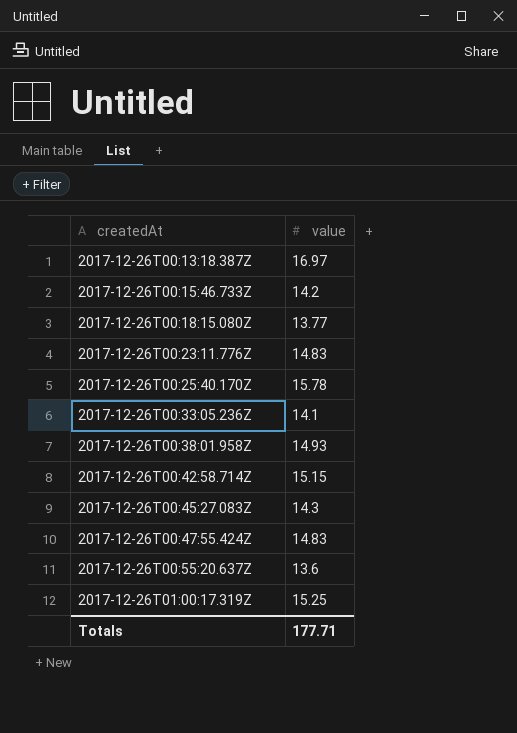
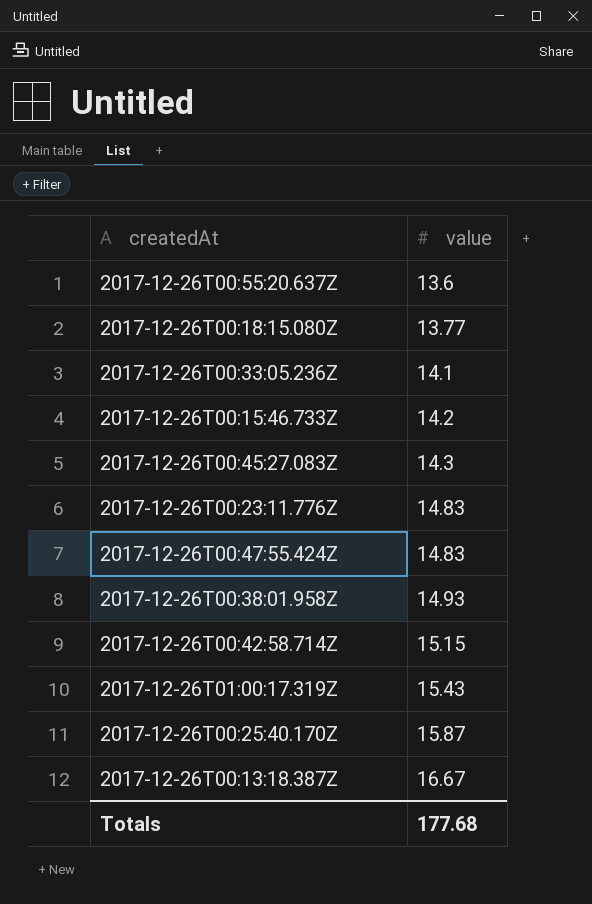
row order: createdAt ascending -> value ascending
2017-12-26T01:00:17.319Z | value: 15.25 -> 15.43
2017-12-26T00:25:40.170Z | value: 15.78 -> 15.87
2017-12-26T00:13:18.387Z | value: 16.97 -> 16.67
Totals | value: 177.71 -> 177.68

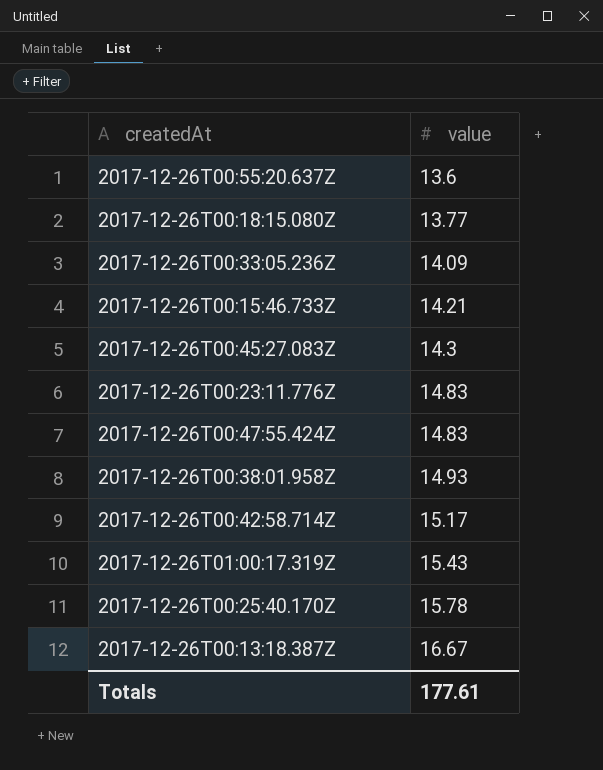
2017-12-26T00:33:05.236Z | value: 14.1 -> 14.09
2017-12-26T00:15:46.733Z | value: 14.2 -> 14.21
2017-12-26T00:42:58.714Z | value: 15.15 -> 15.17
2017-12-26T00:25:40.170Z | value: 15.87 -> 15.78
Totals | value: 177.68 -> 177.61

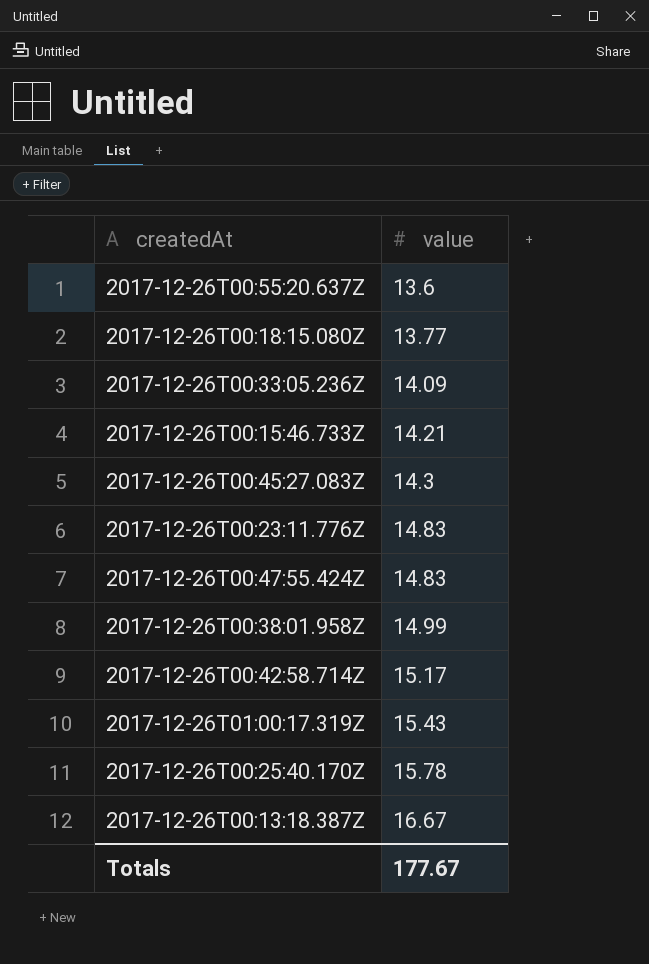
2017-12-26T00:38:01.958Z | value: 14.93 -> 14.99
Totals | value: 177.61 -> 177.67

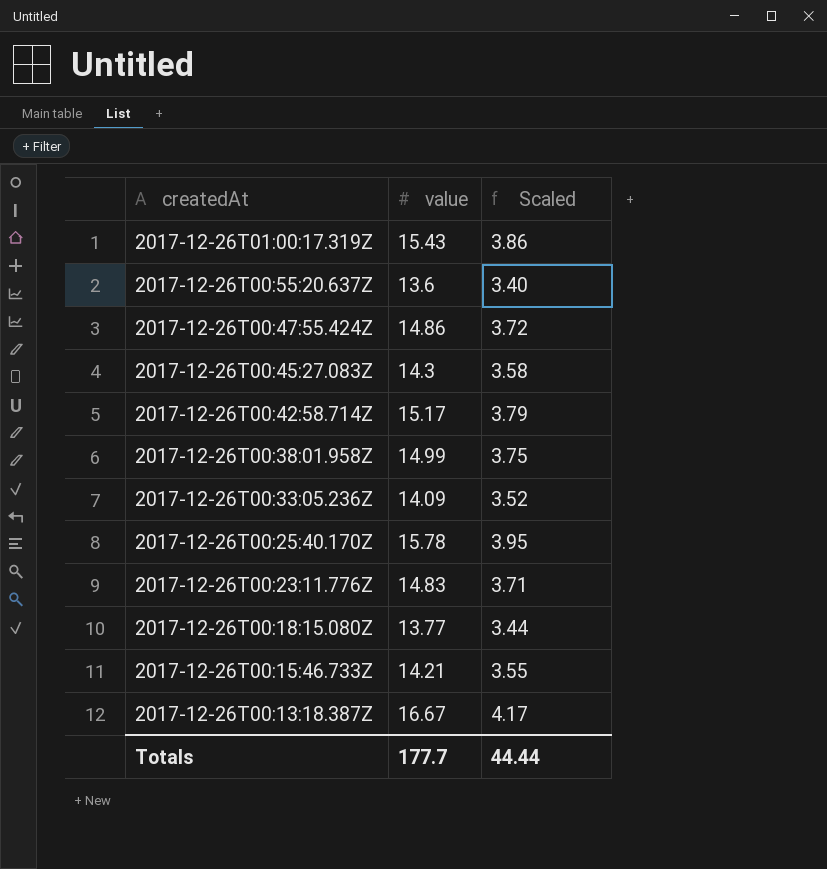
row order: value ascending -> createdAt descending
column Scaled | formula: none -> [value] * 0.25
2017-12-26T00:47:55.424Z | value: 14.83 -> 14.86
Totals | value: 177.67 -> 177.7

